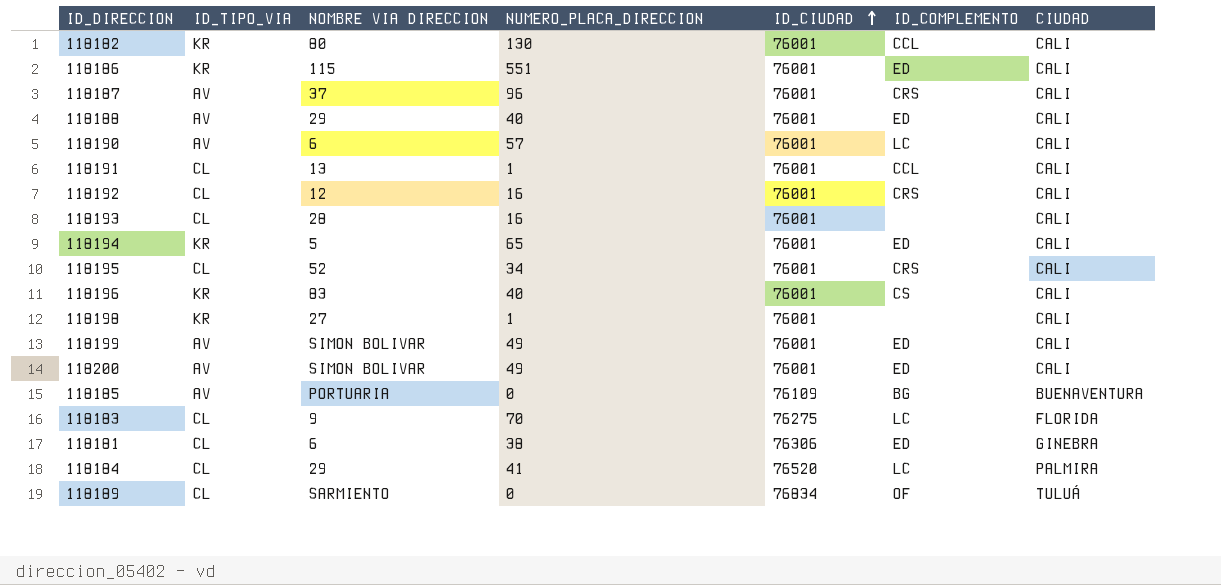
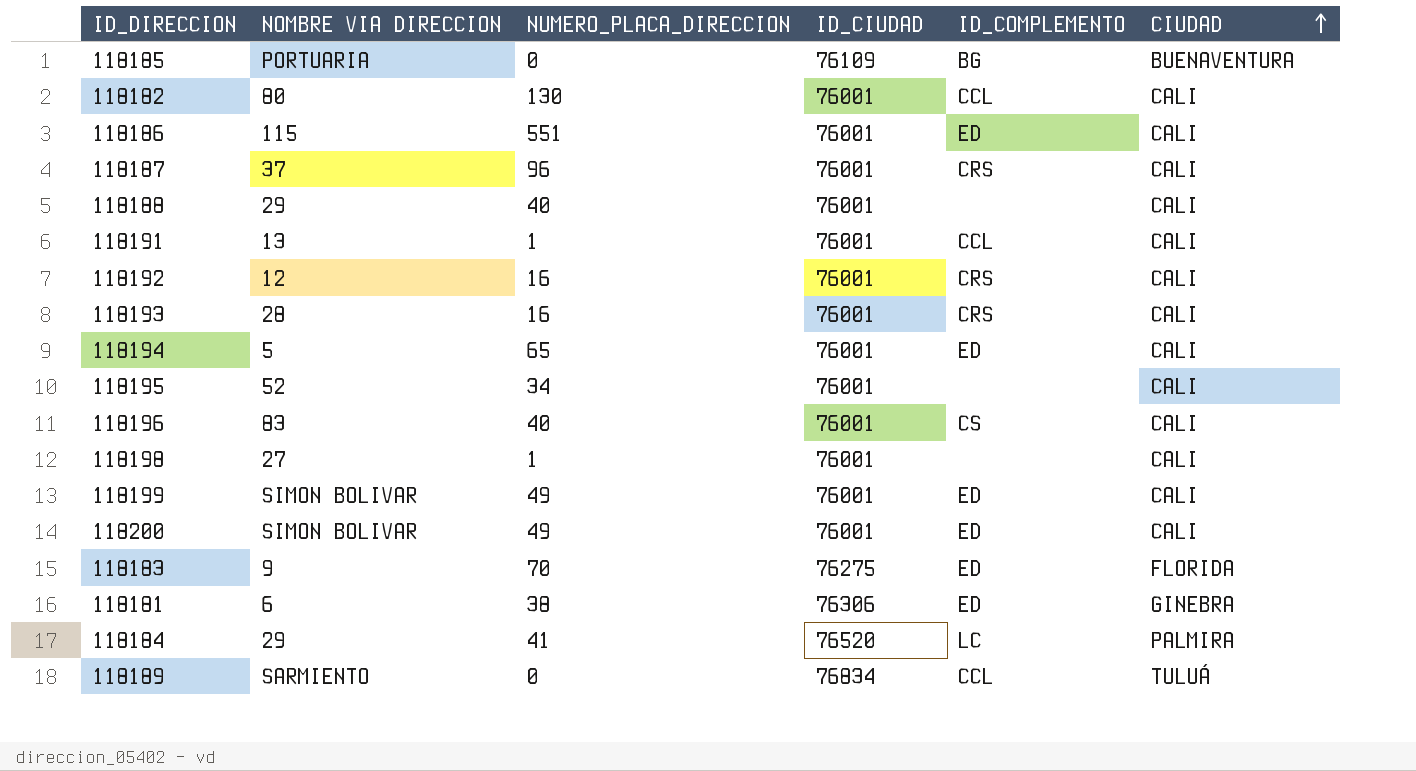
row order: ID_CIUDAD ascending -> CIUDAD ascending
column ID_TIPO_VIA | position: 2 -> none
row 118190: AV | 6 | 57 | 76001 | LC | CALI -> none
118188 | ID_COMPLEMENTO: ED -> none
118193 | ID_COMPLEMENTO: none -> CRS
118195 | ID_COMPLEMENTO: CRS -> none
118183 | ID_COMPLEMENTO: LC -> ED
118189 | ID_COMPLEMENTO: OF -> CCL

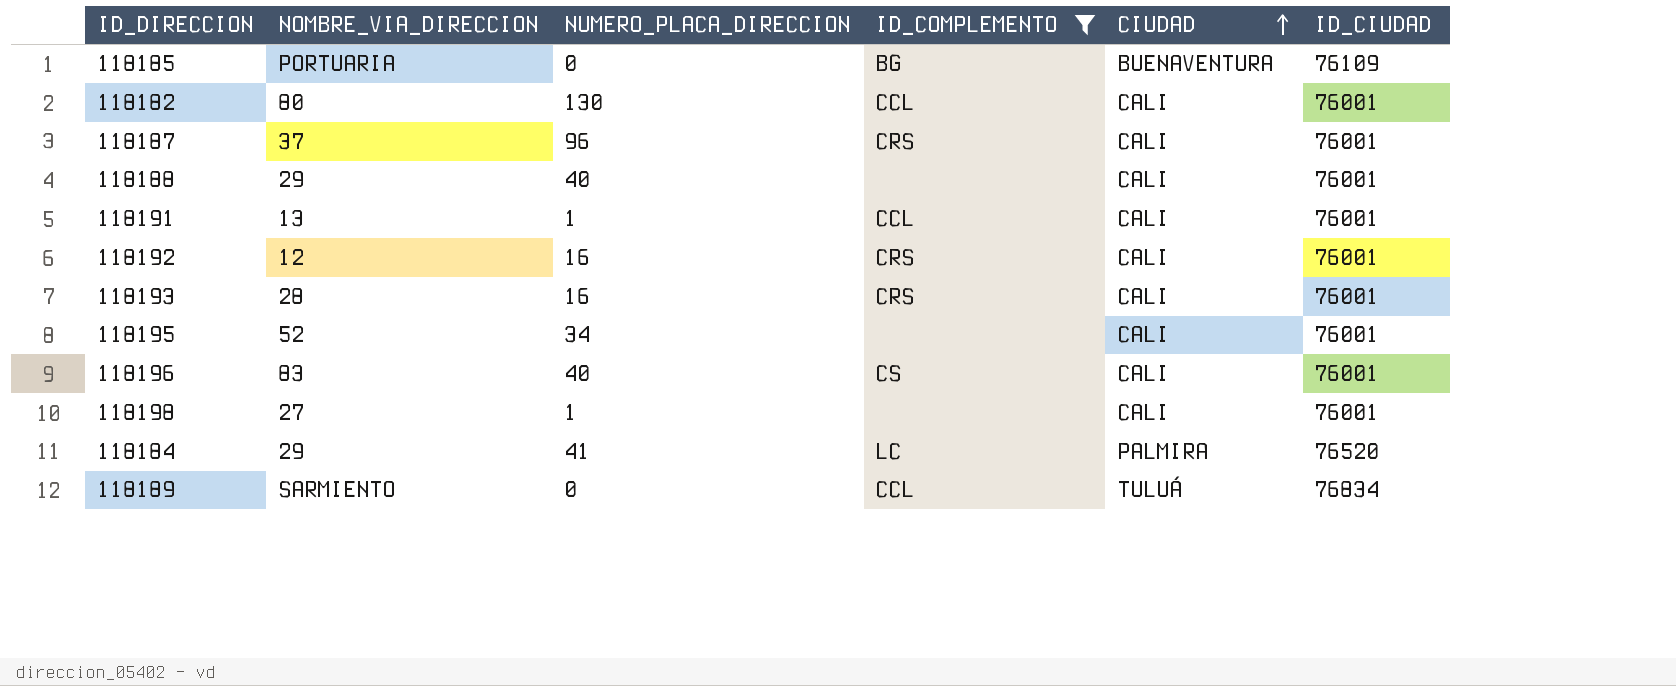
filter: none -> ID_COMPLEMENTO != ED
column name: NOMBRE VIA DIRECCION -> NOMBRE_VIA_DIRECCION
column ID_CIUDAD | position: 4 -> 6

